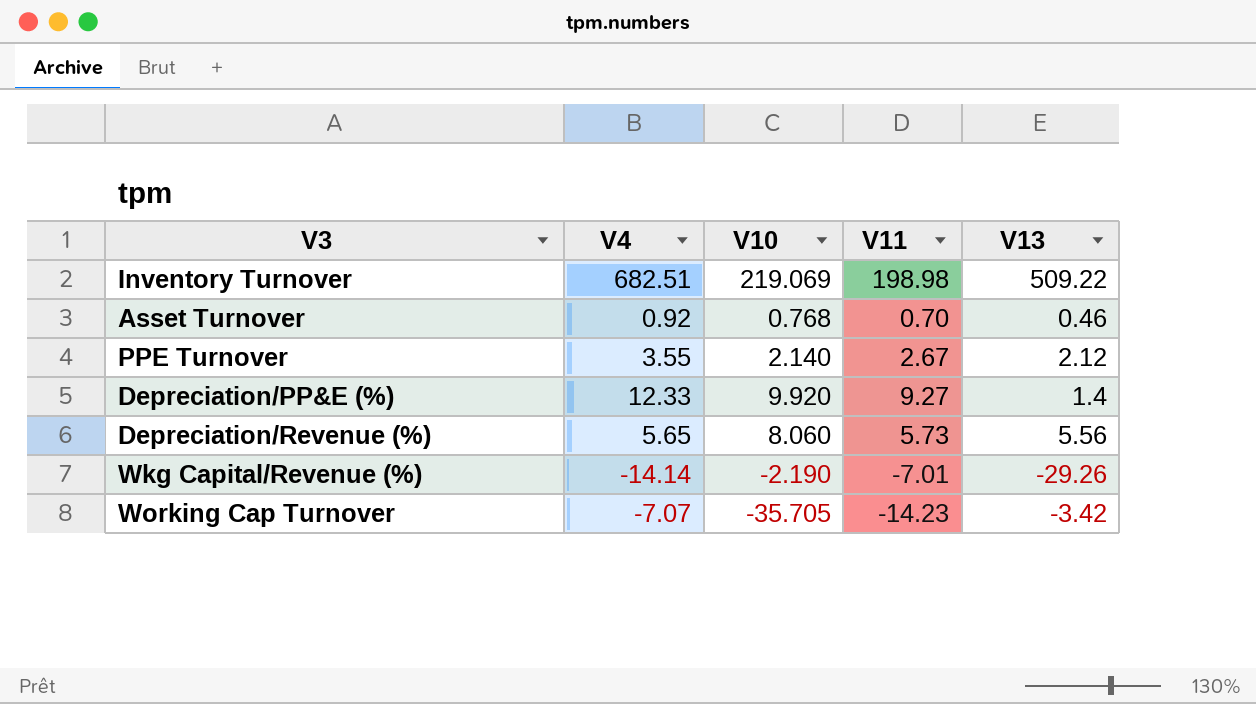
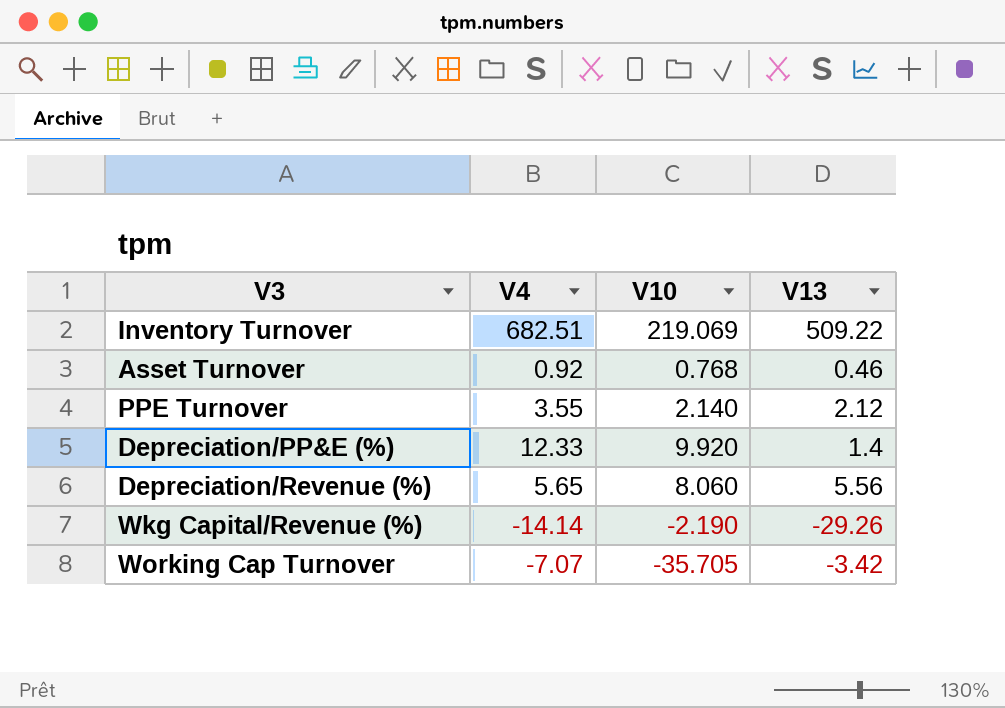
column V11 | position: 4 -> none

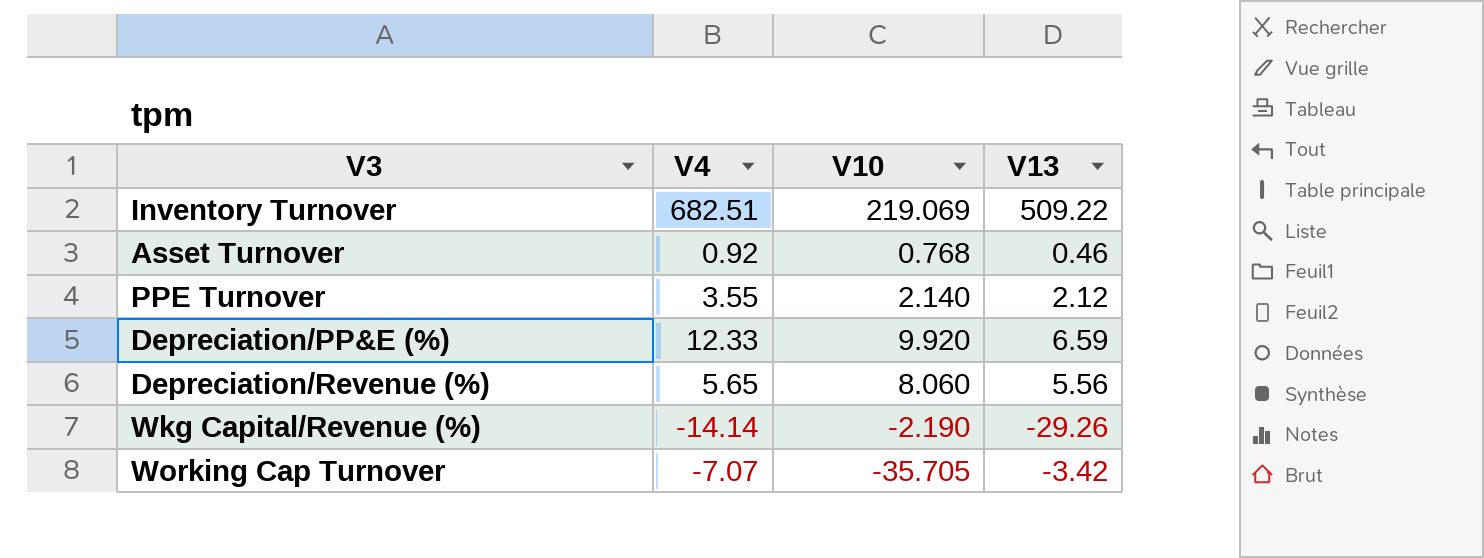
Depreciation/PP&E (%) | V13: 1.4 -> 6.59

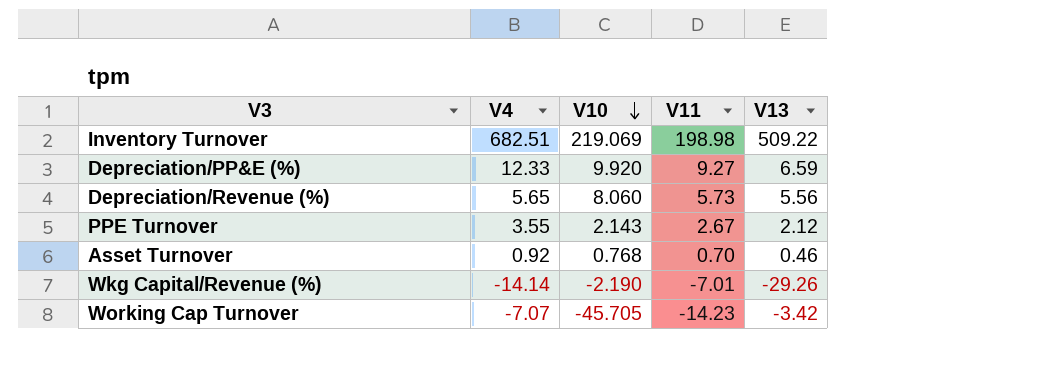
row order: none -> V10 descending
column V11 | position: none -> 4
PPE Turnover | V10: 2.140 -> 2.143
Working Cap Turnover | V10: -35.705 -> -45.705

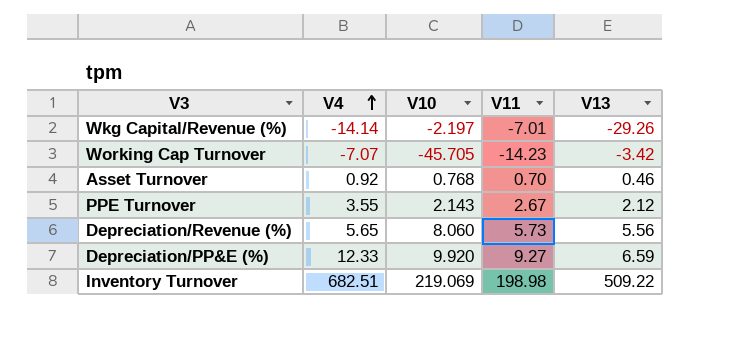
row order: V10 descending -> V4 ascending
Wkg Capital/Revenue (%) | V10: -2.190 -> -2.197

